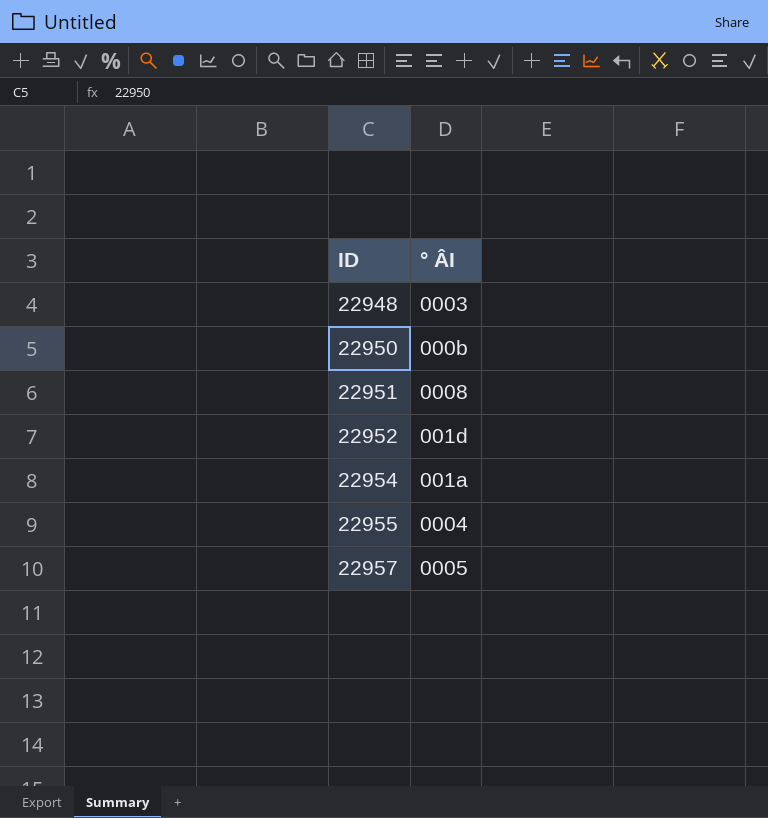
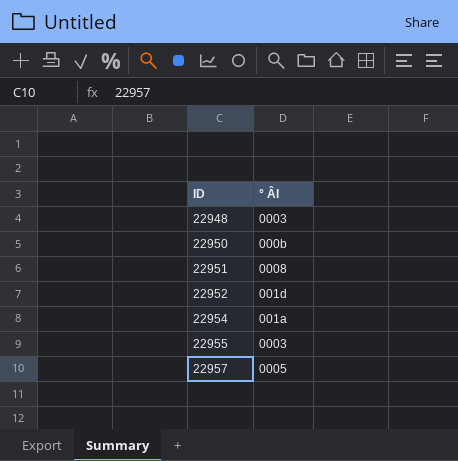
22955 | ° ÂI: 0004 -> 0003

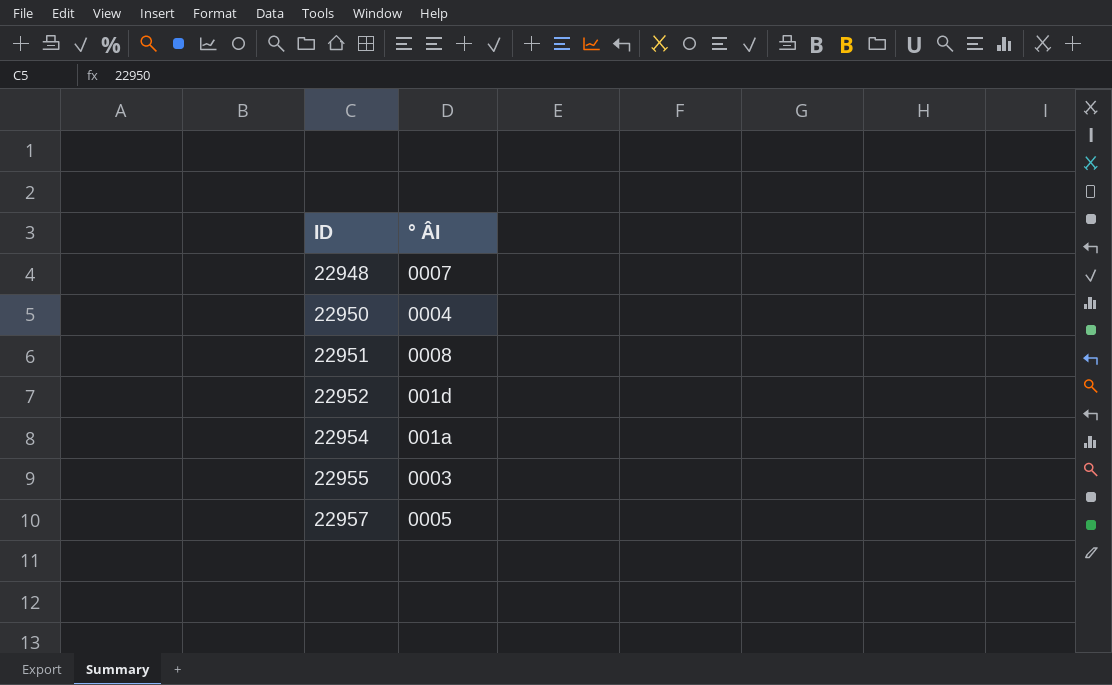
22948 | ° ÂI: 0003 -> 0007
22950 | ° ÂI: 000b -> 0004

